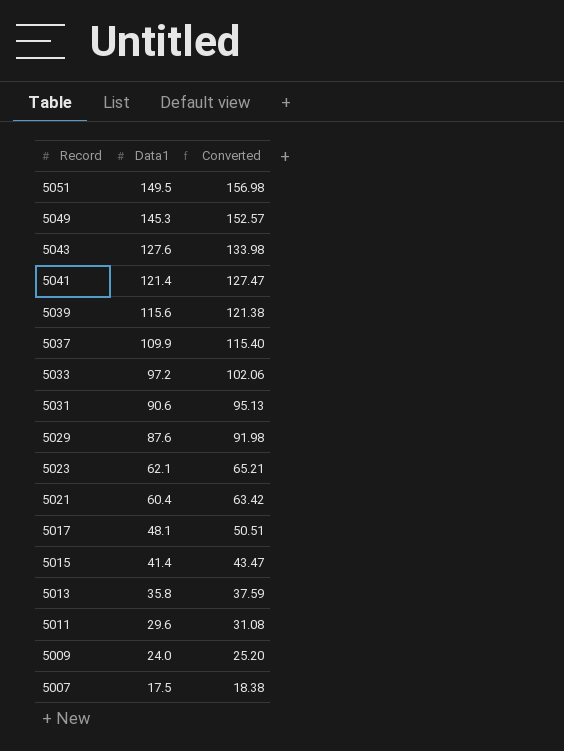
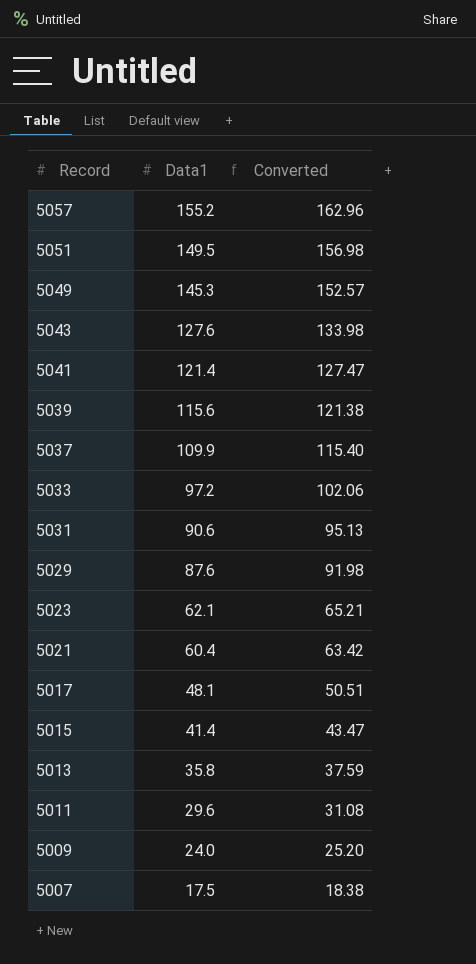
row 5057: none -> 155.2 | 162.96

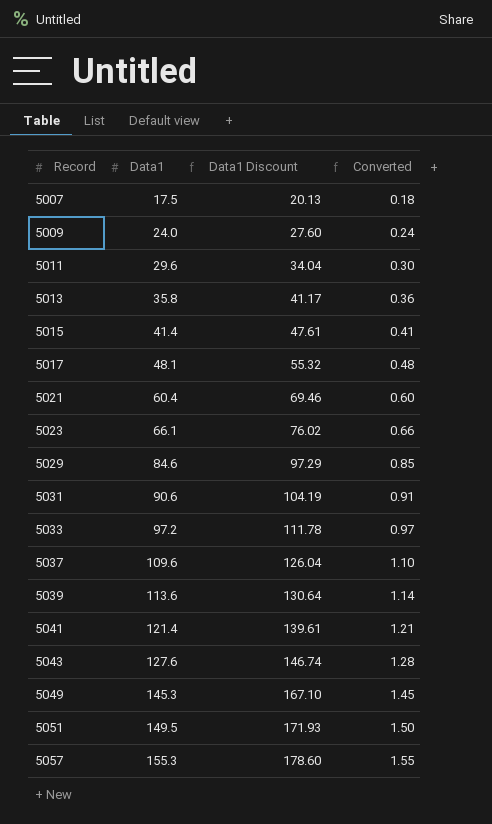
row order: Record descending -> Record ascending
column Data1 Discount | formula: none -> [Data1] * 1.15
column Converted | formula: [Data1] * 1.05 -> [Data1] * 0.01
5023 | Data1: 62.1 -> 66.1
5029 | Data1: 87.6 -> 84.6
5037 | Data1: 109.9 -> 109.6
5039 | Data1: 115.6 -> 113.6
5057 | Data1: 155.2 -> 155.3

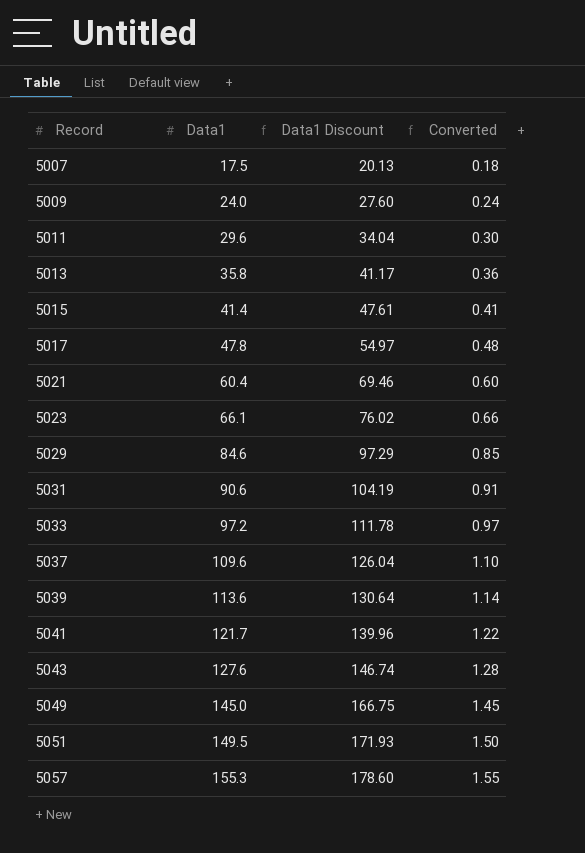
5017 | Data1: 48.1 -> 47.8
5017 | Data1 Discount: 55.32 -> 54.97
5041 | Data1: 121.4 -> 121.7
5041 | Data1 Discount: 139.61 -> 139.96
5041 | Converted: 1.21 -> 1.22
5049 | Data1: 145.3 -> 145.0
5049 | Data1 Discount: 167.10 -> 166.75

